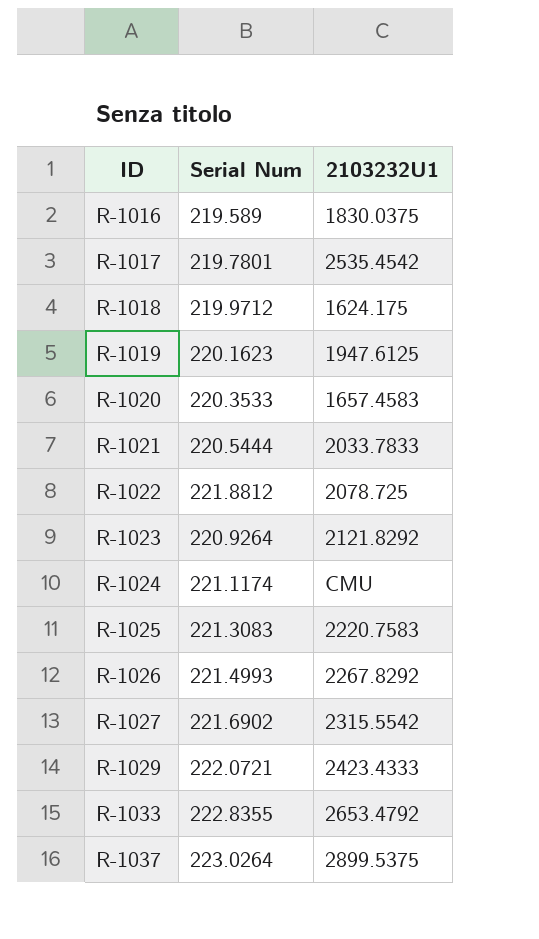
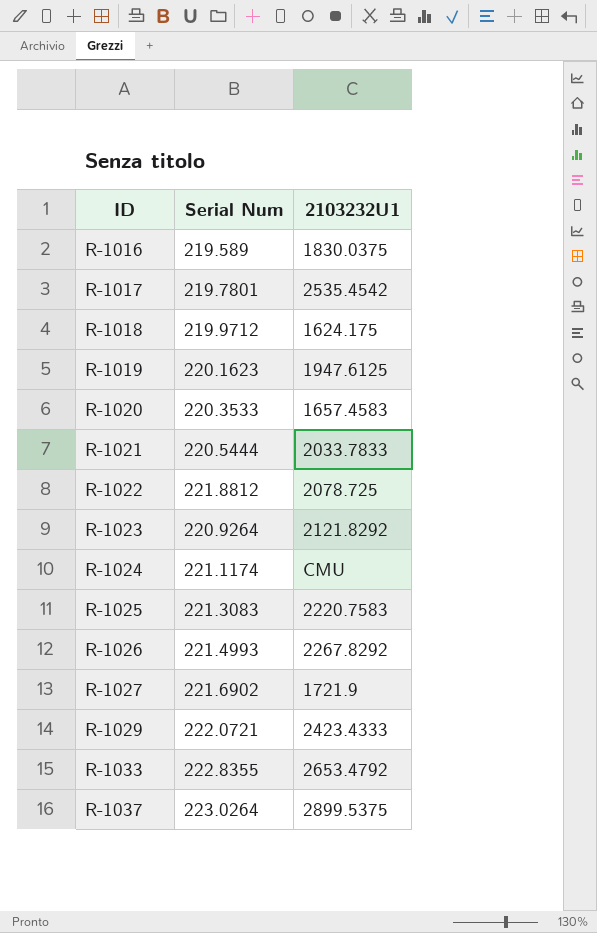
R-1027 | 2103232U1: 2315.5542 -> 1721.9

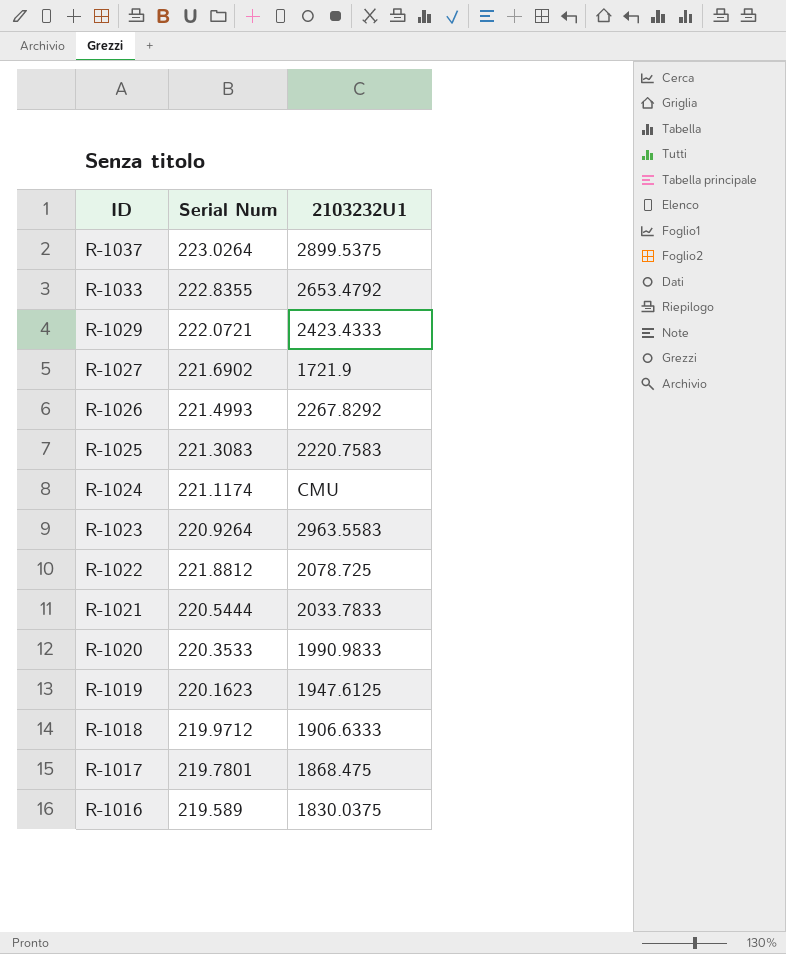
row order: ID ascending -> ID descending
R-1023 | 2103232U1: 2121.8292 -> 2963.5583
R-1020 | 2103232U1: 1657.4583 -> 1990.9833
R-1018 | 2103232U1: 1624.175 -> 1906.6333
R-1017 | 2103232U1: 2535.4542 -> 1868.475

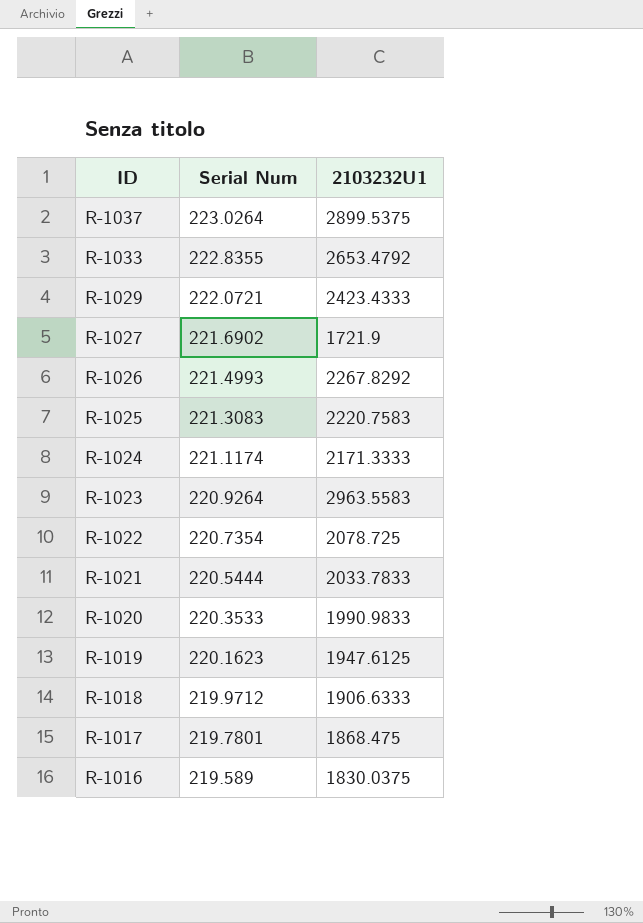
R-1024 | 2103232U1: CMU -> 2171.3333
R-1022 | Serial Num: 221.8812 -> 220.7354

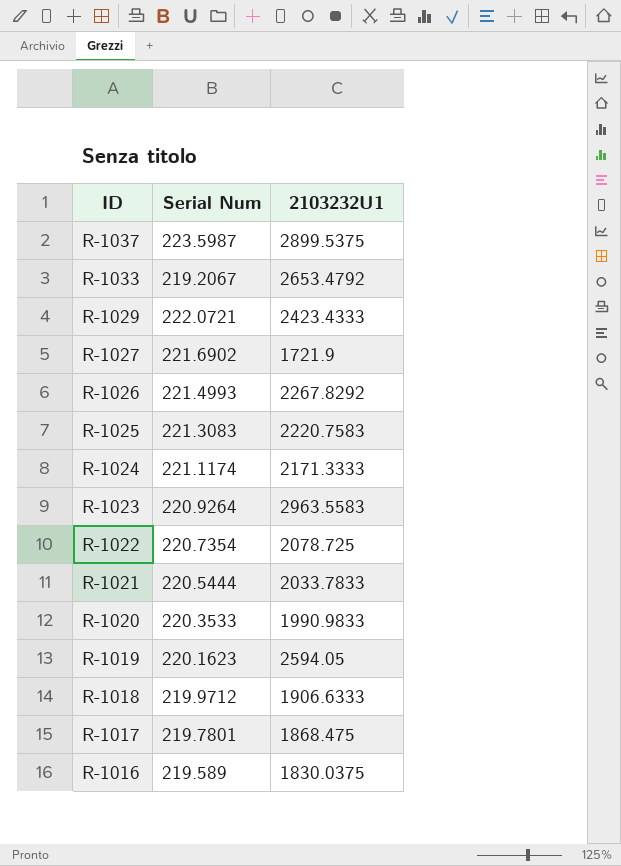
R-1037 | Serial Num: 223.0264 -> 223.5987
R-1033 | Serial Num: 222.8355 -> 219.2067
R-1019 | 2103232U1: 1947.6125 -> 2594.05

